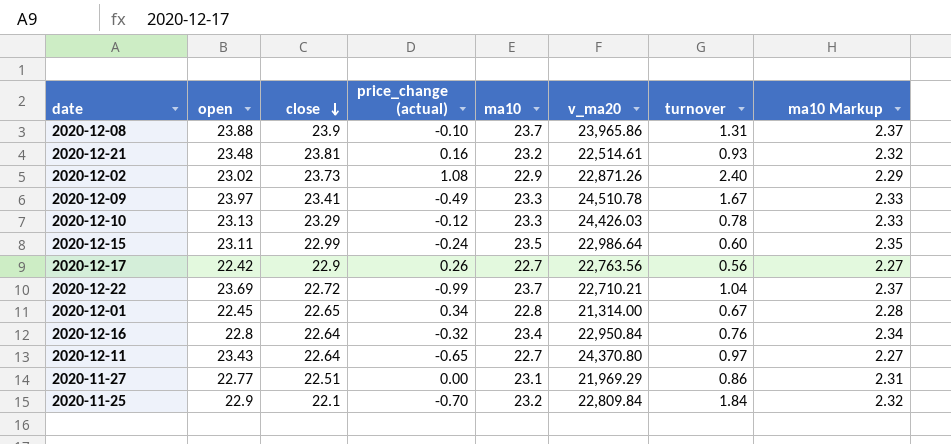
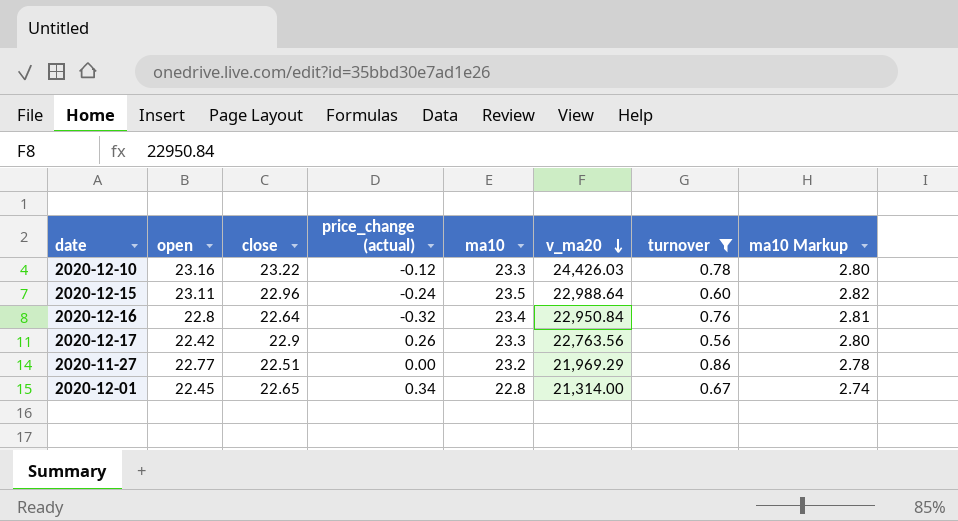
filter: none -> turnover <= 0.86
row order: close descending -> v_ma20 descending
column ma10 Markup | formula: [ma10] * 0.1 -> [ma10] * 0.12
2020-12-10 | open: 23.13 -> 23.16
2020-12-10 | close: 23.29 -> 23.22
2020-12-15 | close: 22.99 -> 22.96
2020-12-15 | v_ma20: 22,986.64 -> 22,988.64
2020-12-17 | ma10: 22.7 -> 23.3
2020-11-27 | ma10: 23.1 -> 23.2

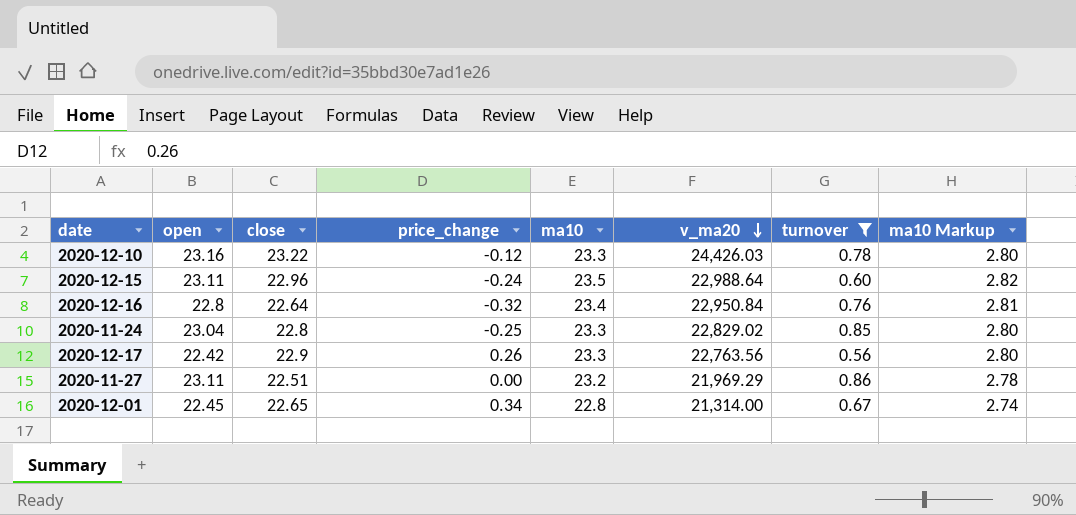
column name: price_change (actual) -> price_change
row 2020-11-24: none -> 23.04 | 22.8 | -0.25 | 23.3 | 22,829.02 | 0.85 | 2.80
2020-11-27 | open: 22.77 -> 23.11

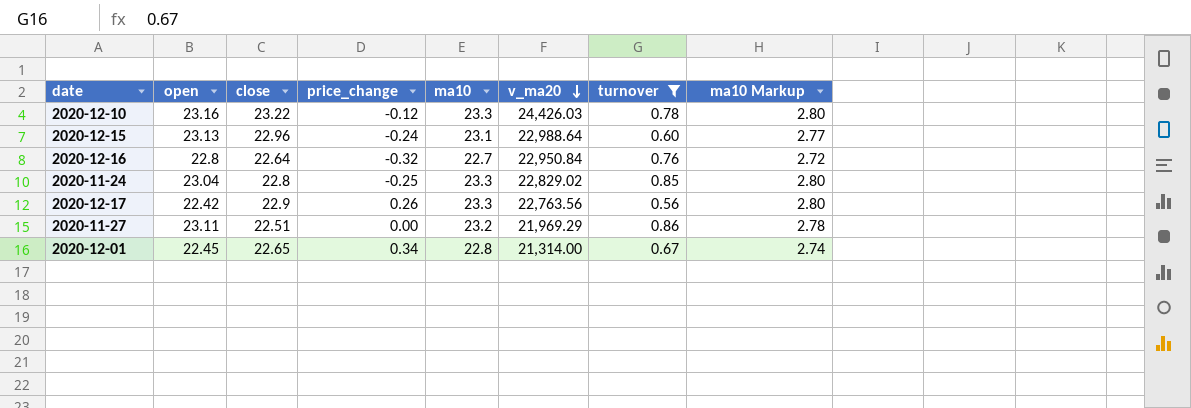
2020-12-15 | open: 23.11 -> 23.13
2020-12-15 | ma10: 23.5 -> 23.1
2020-12-15 | ma10 Markup: 2.82 -> 2.77
2020-12-16 | ma10: 23.4 -> 22.7
2020-12-16 | ma10 Markup: 2.81 -> 2.72

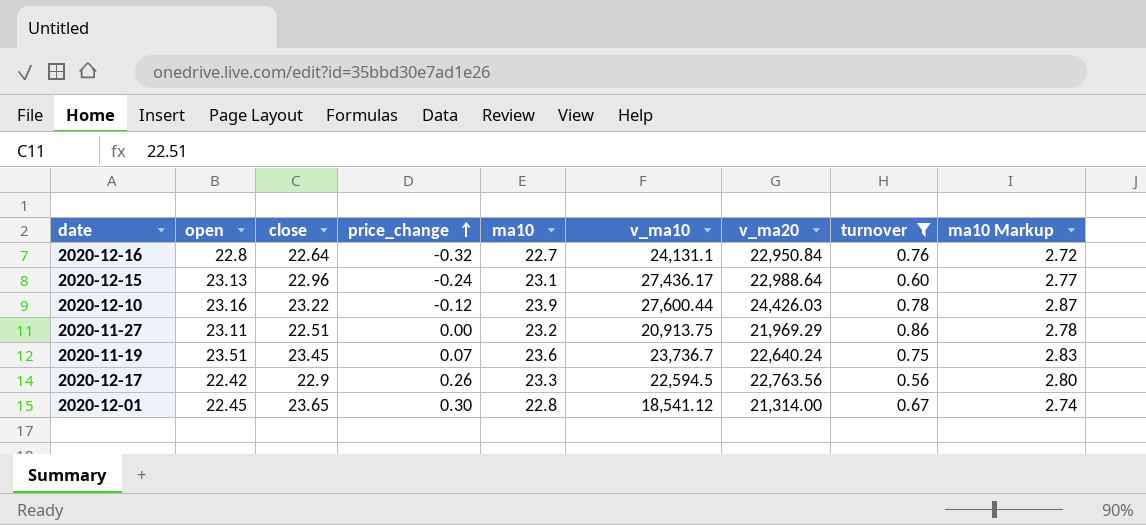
row order: v_ma20 descending -> price_change ascending
column v_ma10 | position: none -> 6
row 2020-11-24: 23.04 | 22.8 | -0.25 | 23.3 | 22,829.02 | 0.85 | 2.80 -> none
2020-12-10 | ma10: 23.3 -> 23.9
2020-12-10 | ma10 Markup: 2.80 -> 2.87
row 2020-11-19: none -> 23.51 | 23.45 | 0.07 | 23.6 | 23,736.7 | 22,640.24 | 0.75 | 2.83
2020-12-01 | close: 22.65 -> 23.65
2020-12-01 | price_change: 0.34 -> 0.30

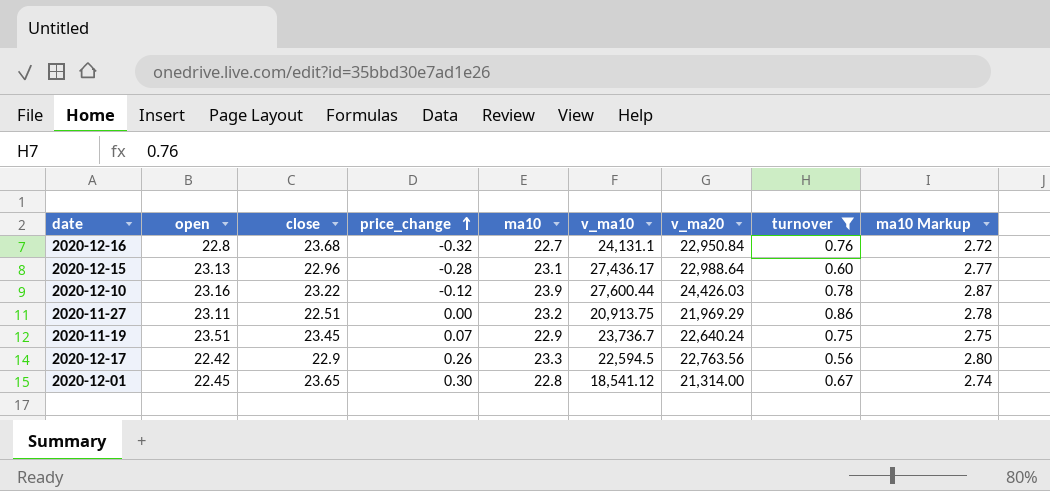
2020-12-16 | close: 22.64 -> 23.68
2020-12-15 | price_change: -0.24 -> -0.28
2020-11-19 | ma10: 23.6 -> 22.9
2020-11-19 | ma10 Markup: 2.83 -> 2.75

